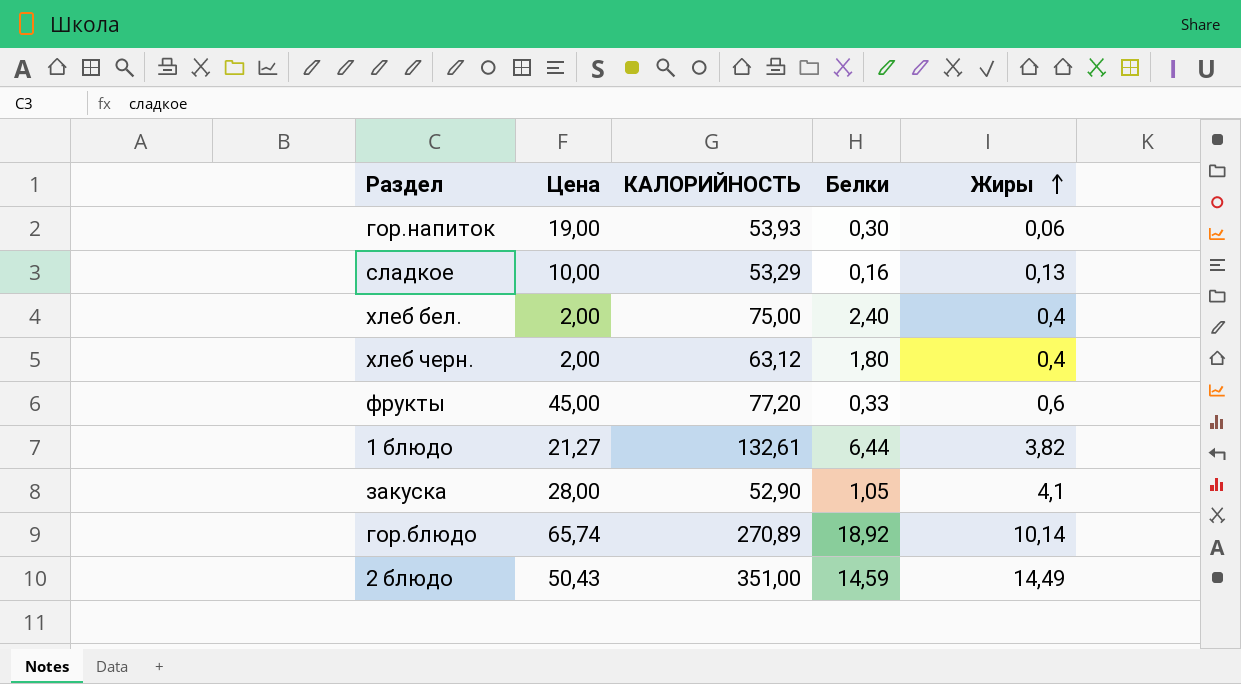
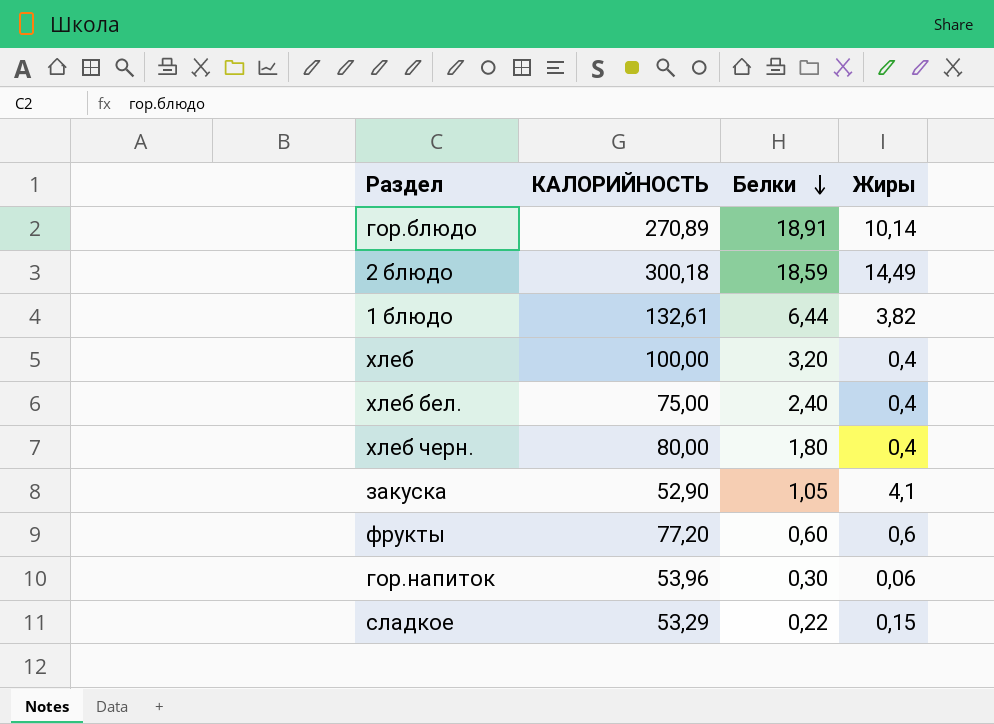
row order: Жиры ascending -> Белки descending
column Цена | position: 2 -> none
гор.блюдо | Белки: 18,92 -> 18,91
2 блюдо | КАЛОРИЙНОСТЬ: 351,00 -> 300,18
2 блюдо | Белки: 14,59 -> 18,59
row хлеб: none -> 100,00 | 3,20 | 0,4
хлеб черн. | КАЛОРИЙНОСТЬ: 63,12 -> 80,00
фрукты | Белки: 0,33 -> 0,60
гор.напиток | КАЛОРИЙНОСТЬ: 53,93 -> 53,96
сладкое | Белки: 0,16 -> 0,22
сладкое | Жиры: 0,13 -> 0,15

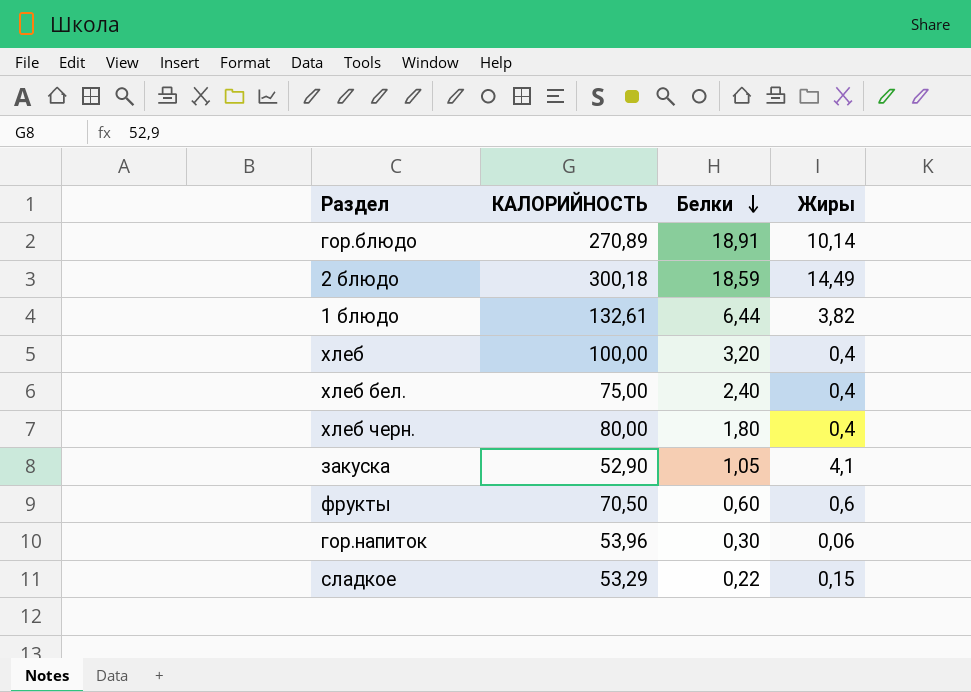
фрукты | КАЛОРИЙНОСТЬ: 77,20 -> 70,50

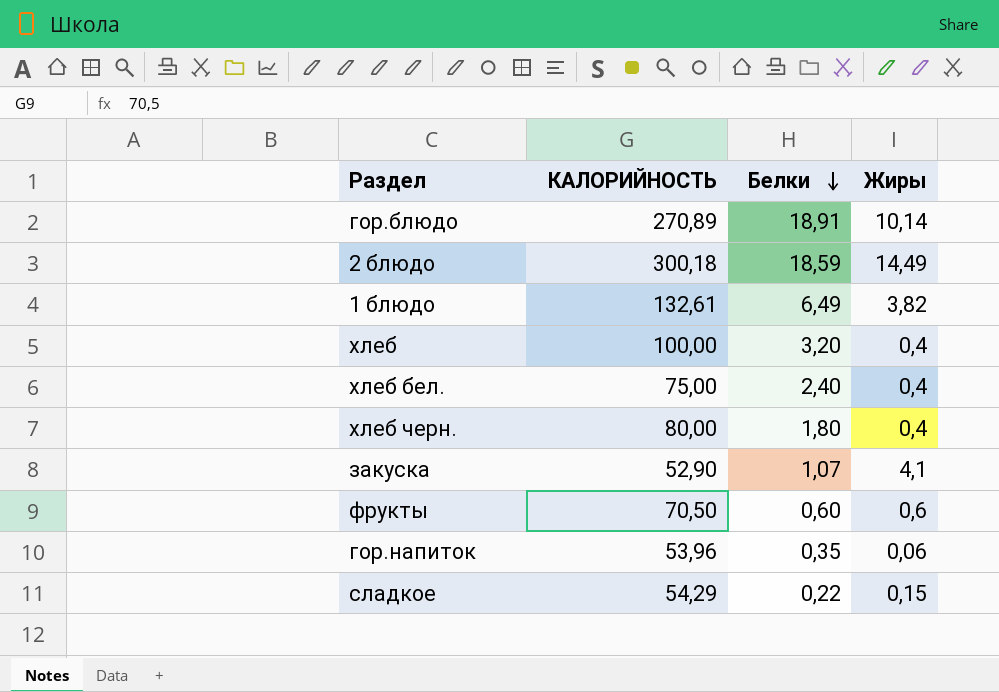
1 блюдо | Белки: 6,44 -> 6,49
закуска | Белки: 1,05 -> 1,07
гор.напиток | Белки: 0,30 -> 0,35
сладкое | КАЛОРИЙНОСТЬ: 53,29 -> 54,29

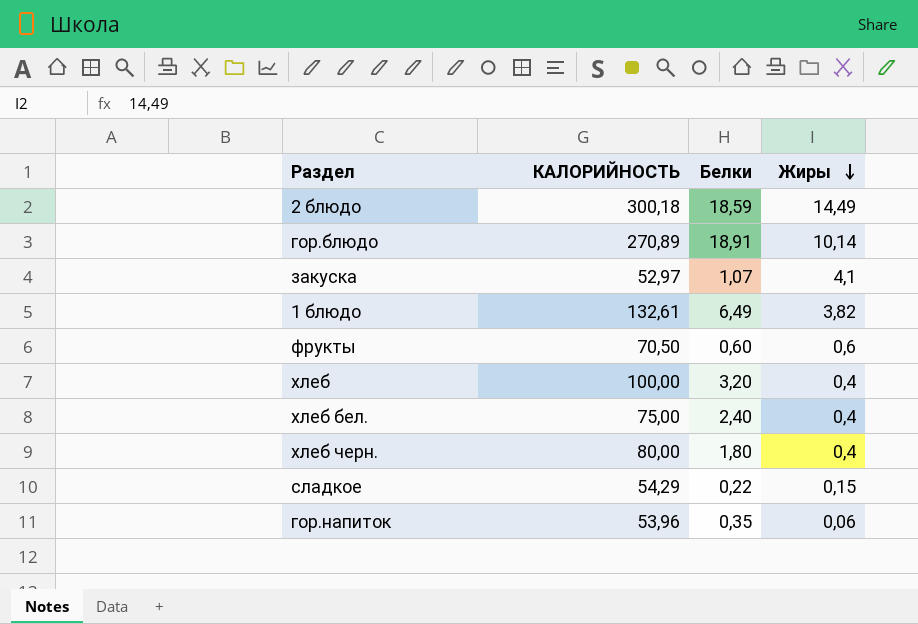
row order: Белки descending -> Жиры descending
закуска | КАЛОРИЙНОСТЬ: 52,90 -> 52,97

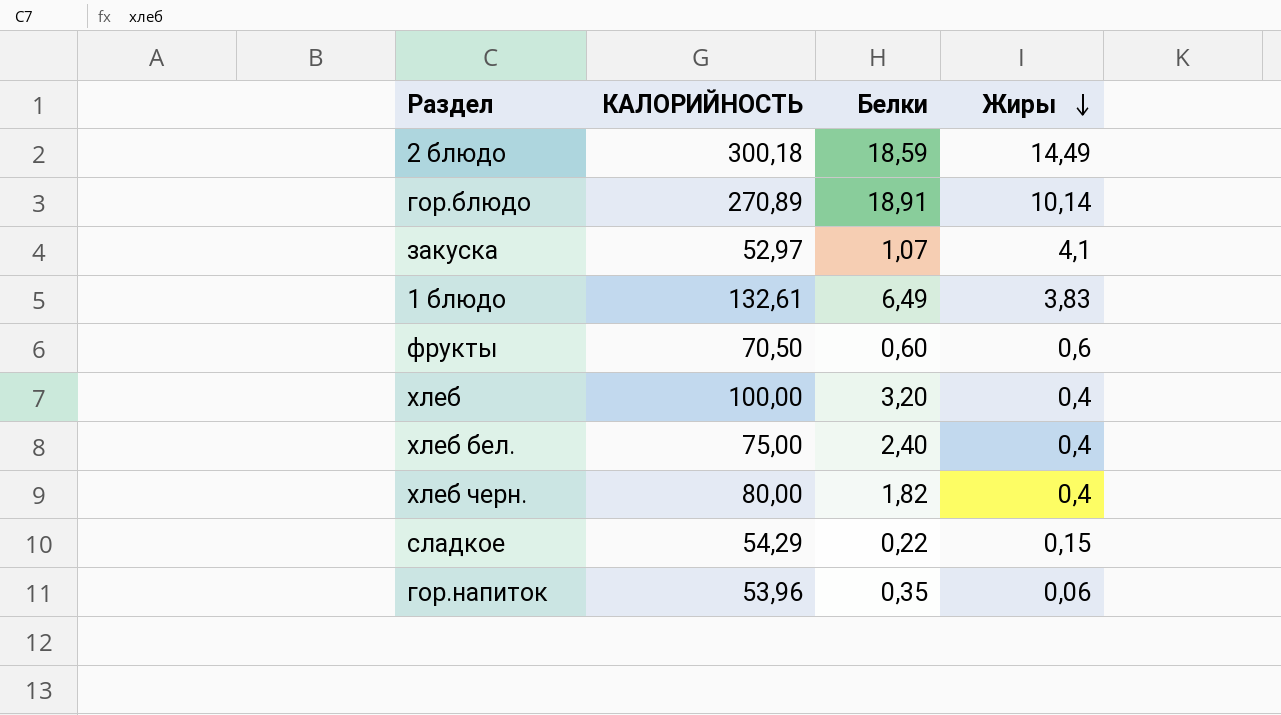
1 блюдо | Жиры: 3,82 -> 3,83
хлеб черн. | Белки: 1,80 -> 1,82

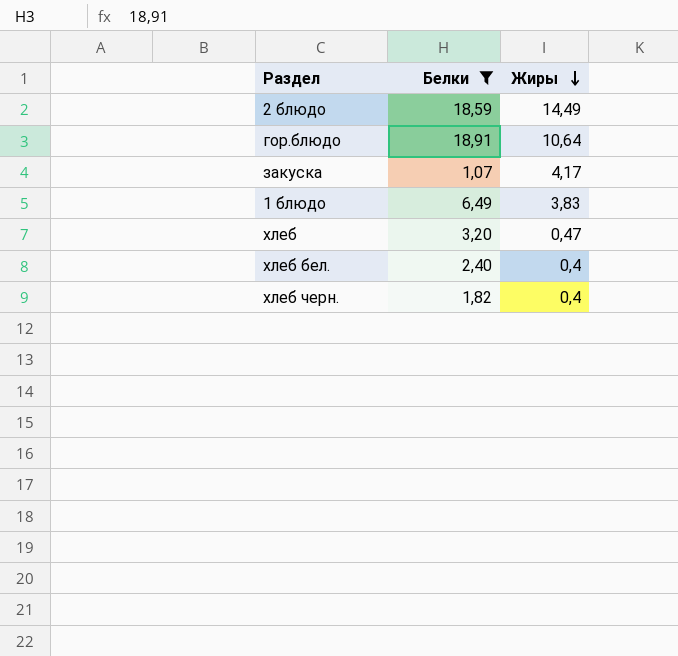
filter: none -> Белки >= 1,07
column КАЛОРИЙНОСТЬ | position: 2 -> none
гор.блюдо | Жиры: 10,14 -> 10,64
закуска | Жиры: 4,1 -> 4,17
хлеб | Жиры: 0,4 -> 0,47

